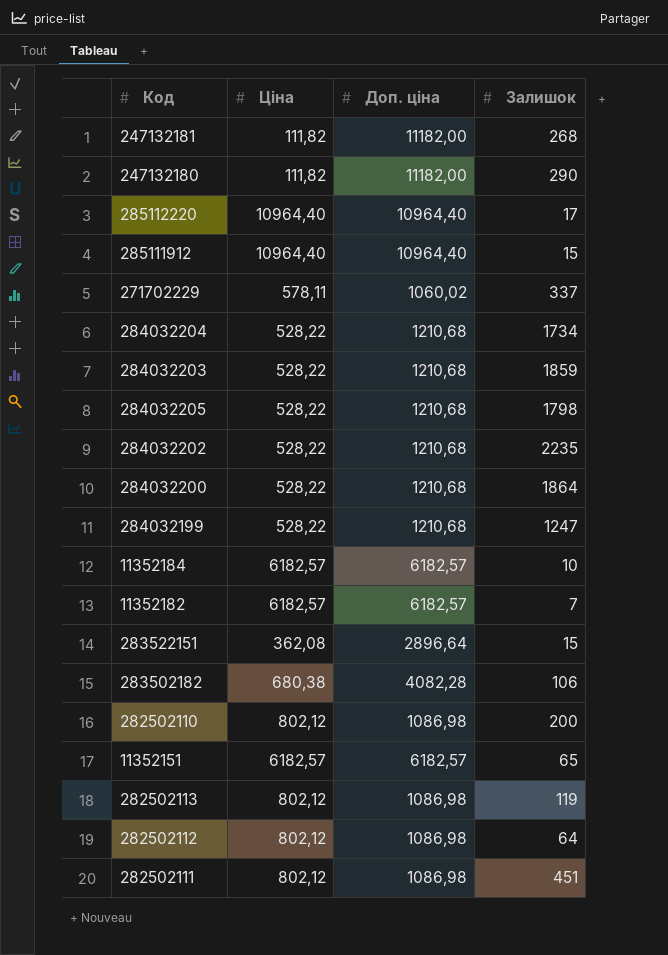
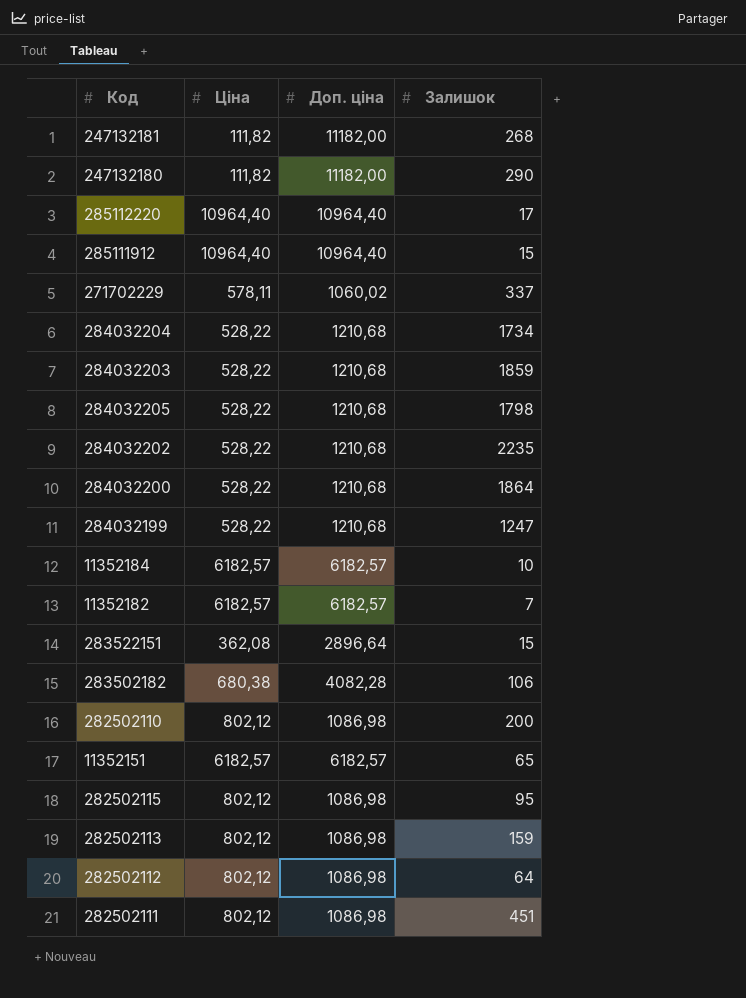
row 282502115: none -> 802,12 | 1086,98 | 95
282502113 | Залишок: 119 -> 159

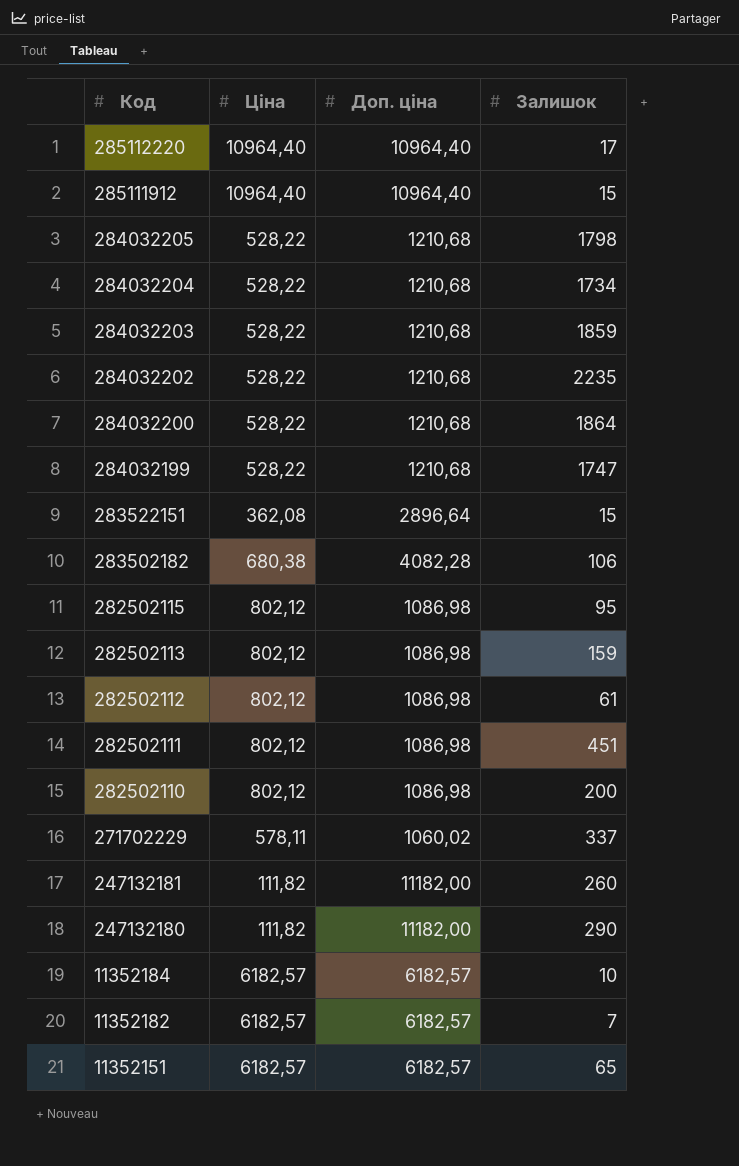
row order: none -> Код descending
284032199 | Залишок: 1247 -> 1747
282502112 | Залишок: 64 -> 61
247132181 | Залишок: 268 -> 260

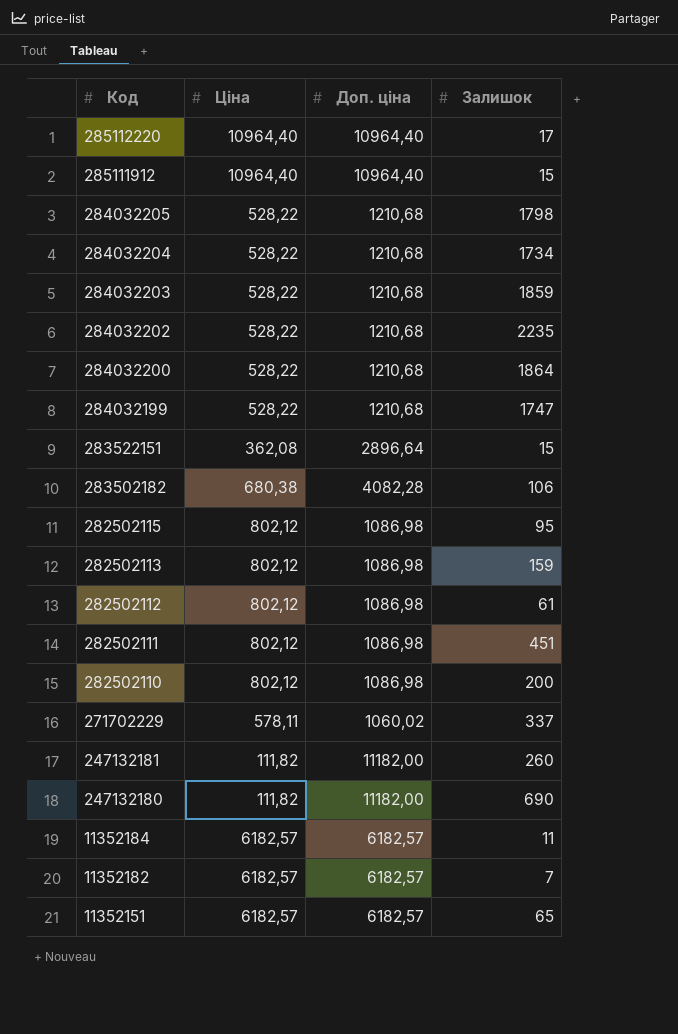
247132180 | Залишок: 290 -> 690
11352184 | Залишок: 10 -> 11

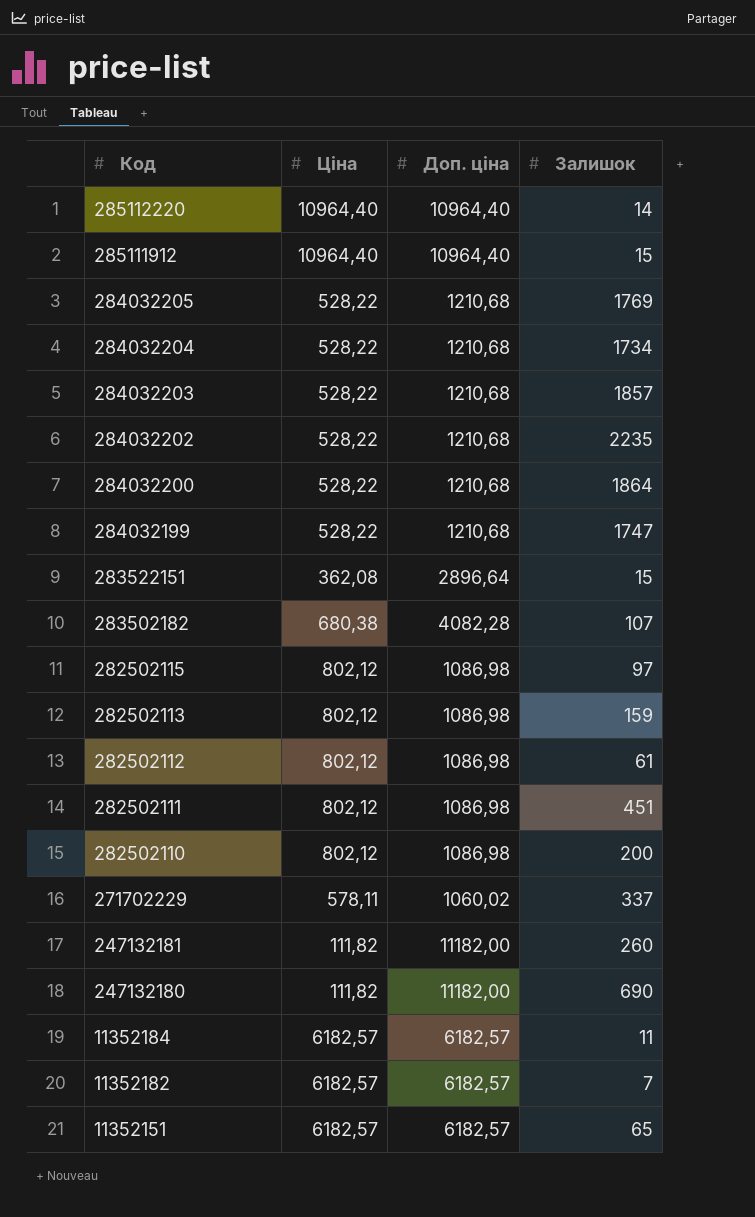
285112220 | Залишок: 17 -> 14
284032205 | Залишок: 1798 -> 1769
284032203 | Залишок: 1859 -> 1857
283502182 | Залишок: 106 -> 107
282502115 | Залишок: 95 -> 97

